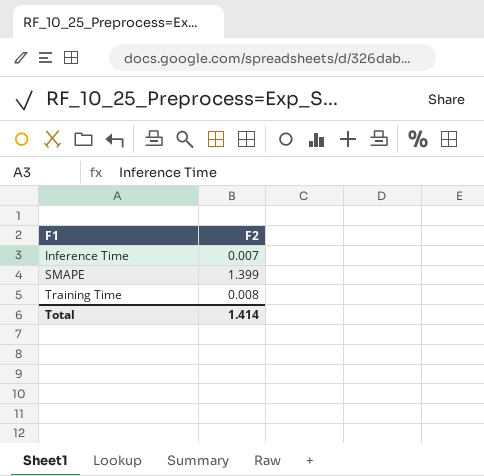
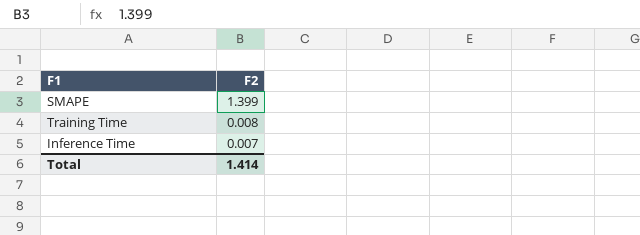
row order: F1 ascending -> F2 descending

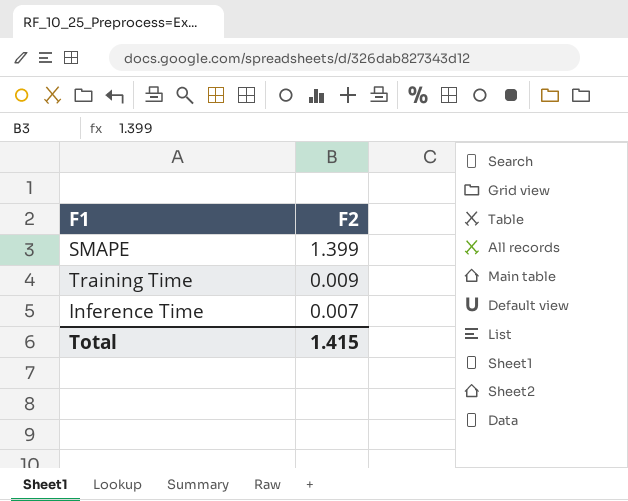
Training Time | F2: 0.008 -> 0.009
Total | F2: 1.414 -> 1.415

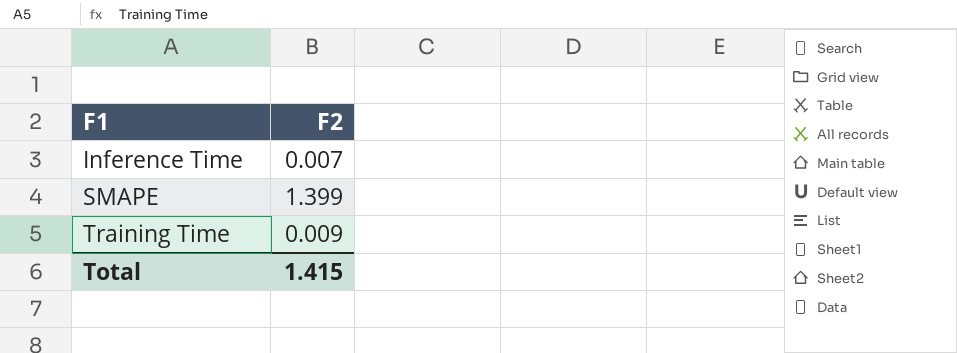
row order: F2 descending -> F1 ascending

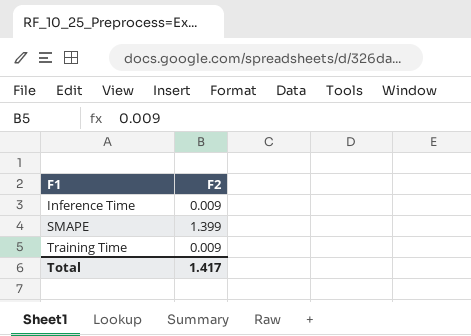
Inference Time | F2: 0.007 -> 0.009
Total | F2: 1.415 -> 1.417

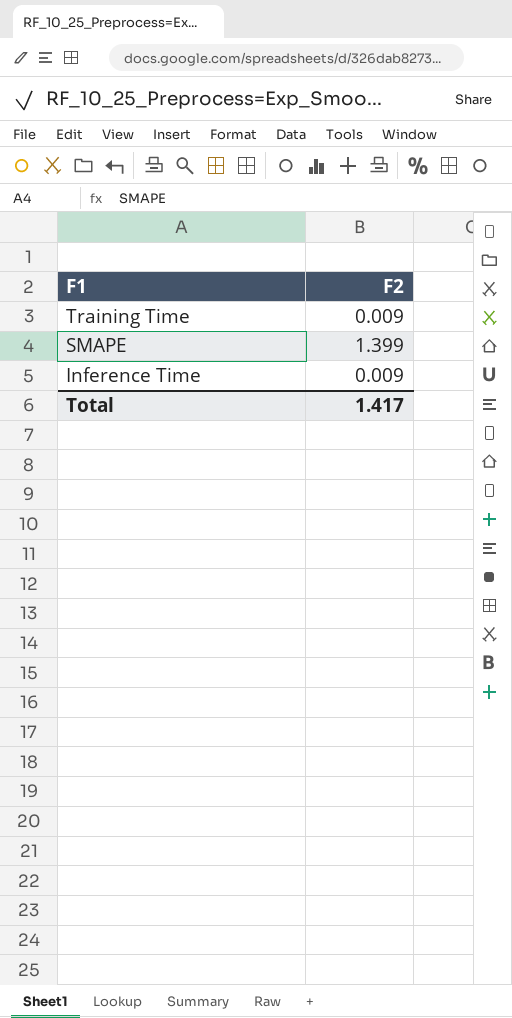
row order: F1 ascending -> F1 descending

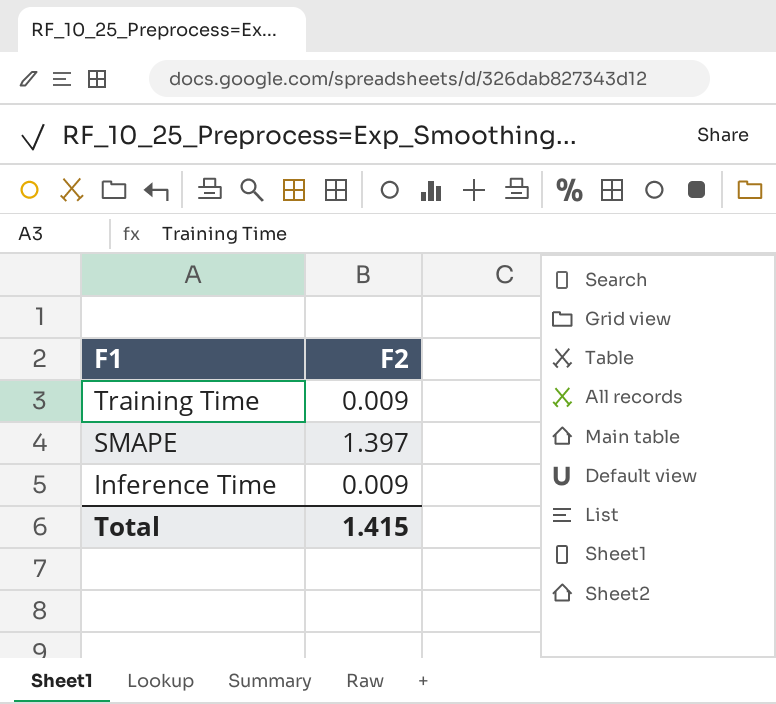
SMAPE | F2: 1.399 -> 1.397
Total | F2: 1.417 -> 1.415

